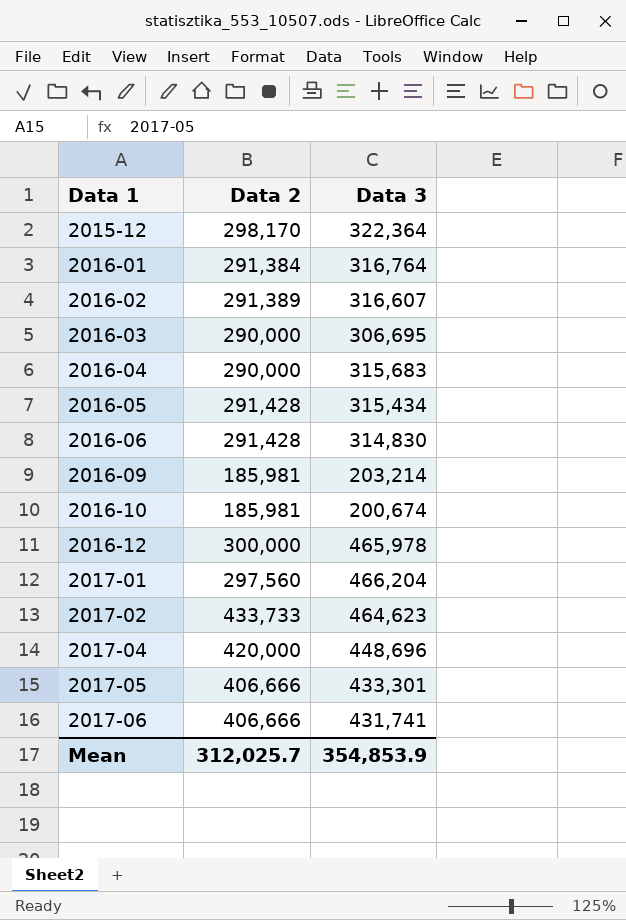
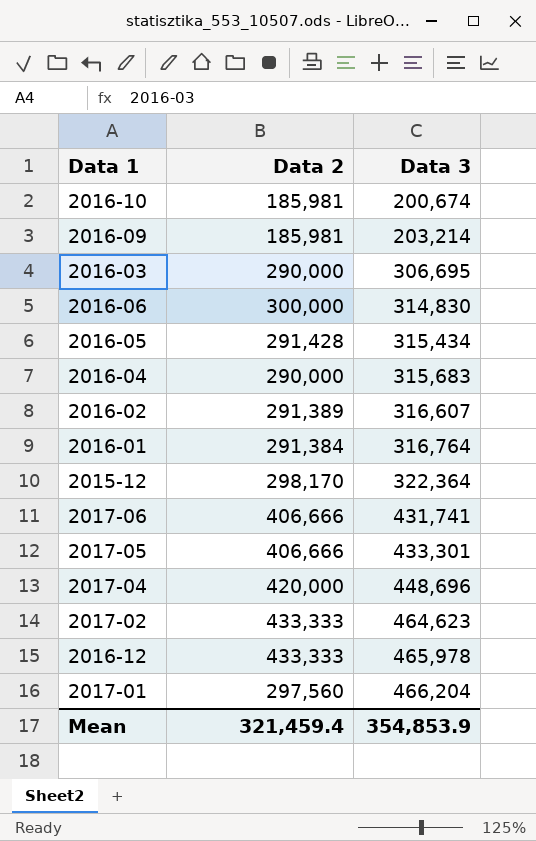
row order: Data 1 ascending -> Data 3 ascending
2016-06 | Data 2: 291,428 -> 300,000
2017-02 | Data 2: 433,733 -> 433,333
2016-12 | Data 2: 300,000 -> 433,333
Mean | Data 2: 312,025.7 -> 321,459.4

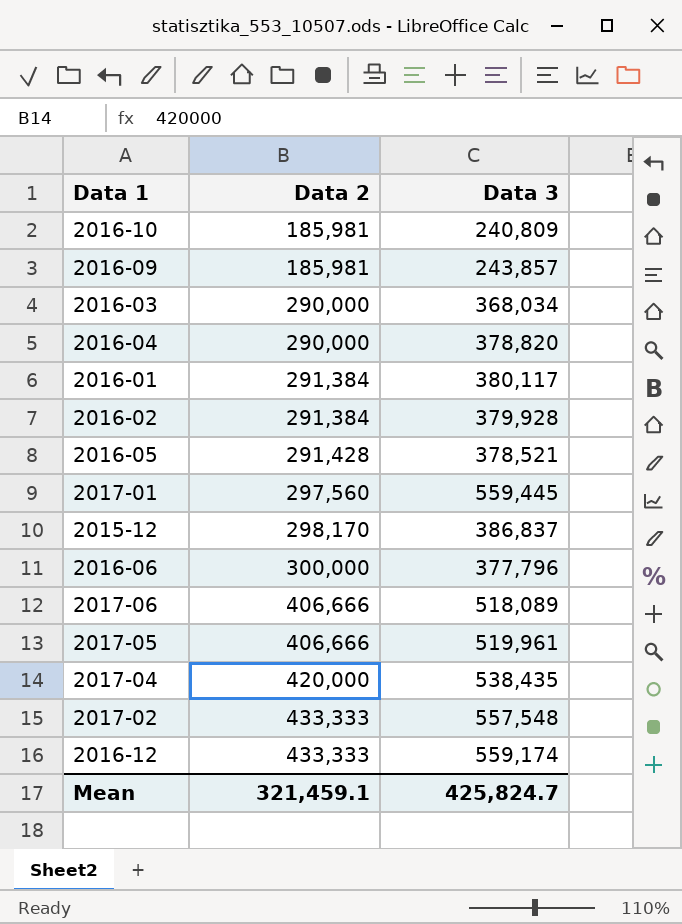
row order: Data 3 ascending -> Data 2 ascending
2016-10 | Data 3: 200,674 -> 240,809
2016-09 | Data 3: 203,214 -> 243,857
2016-03 | Data 3: 306,695 -> 368,034
2016-04 | Data 3: 315,683 -> 378,820
2016-01 | Data 3: 316,764 -> 380,117
2016-02 | Data 2: 291,389 -> 291,384
2016-02 | Data 3: 316,607 -> 379,928
2016-05 | Data 3: 315,434 -> 378,521
2017-01 | Data 3: 466,204 -> 559,445
2015-12 | Data 3: 322,364 -> 386,837
2016-06 | Data 3: 314,830 -> 377,796
2017-06 | Data 3: 431,741 -> 518,089
2017-05 | Data 3: 433,301 -> 519,961
2017-04 | Data 3: 448,696 -> 538,435
2017-02 | Data 3: 464,623 -> 557,548
2016-12 | Data 3: 465,978 -> 559,174
Mean | Data 2: 321,459.4 -> 321,459.1
Mean | Data 3: 354,853.9 -> 425,824.7

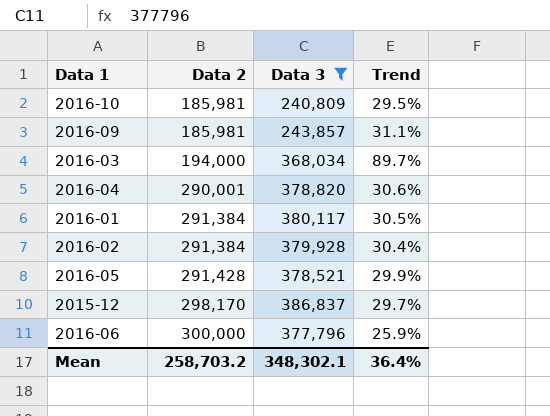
filter: none -> Data 3 <= 386,837
column Trend | formula: none -> ([Data 3] - [Data 2]) / [Data 2]
2016-03 | Data 2: 290,000 -> 194,000
2016-04 | Data 2: 290,000 -> 290,001
Mean | Data 2: 321,459.1 -> 258,703.2
Mean | Data 3: 425,824.7 -> 348,302.1

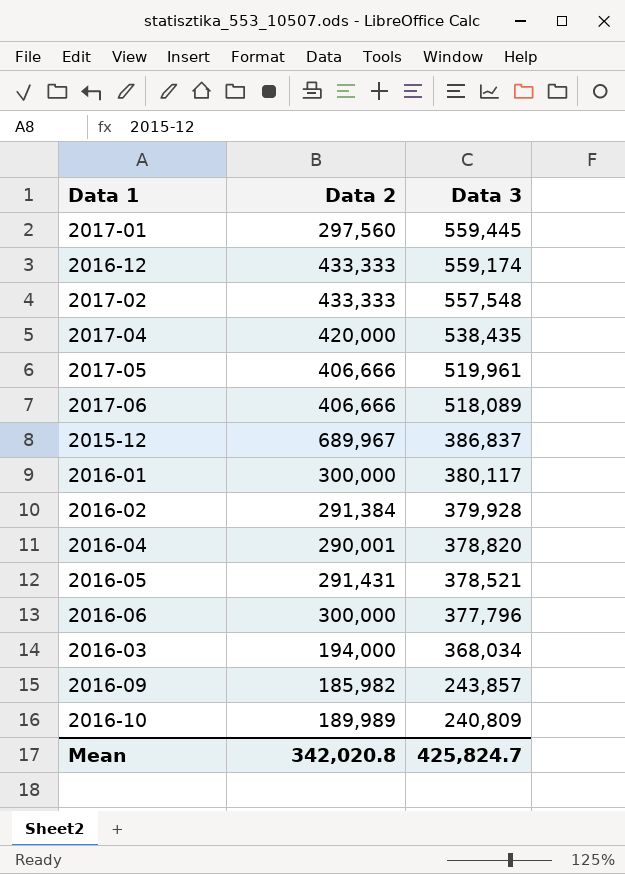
filter: Data 3 <= 386,837 -> none
row order: Data 2 ascending -> Data 3 descending
column Trend | formula: ([Data 3] - [Data 2]) / [Data 2] -> none
2015-12 | Data 2: 298,170 -> 689,967
2016-01 | Data 2: 291,384 -> 300,000
2016-05 | Data 2: 291,428 -> 291,431
2016-09 | Data 2: 185,981 -> 185,982
2016-10 | Data 2: 185,981 -> 189,989
Mean | Data 2: 258,703.2 -> 342,020.8
Mean | Data 3: 348,302.1 -> 425,824.7

